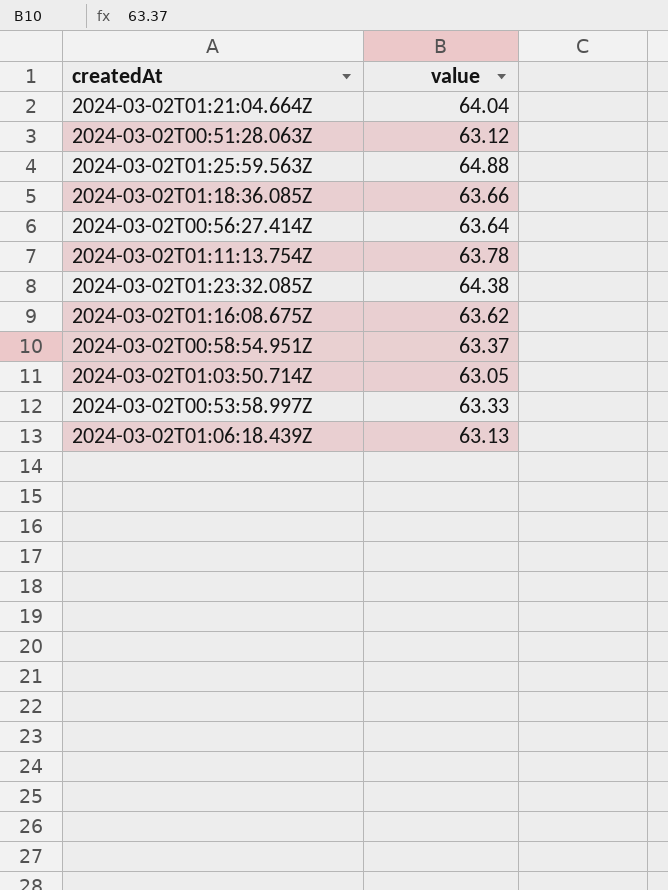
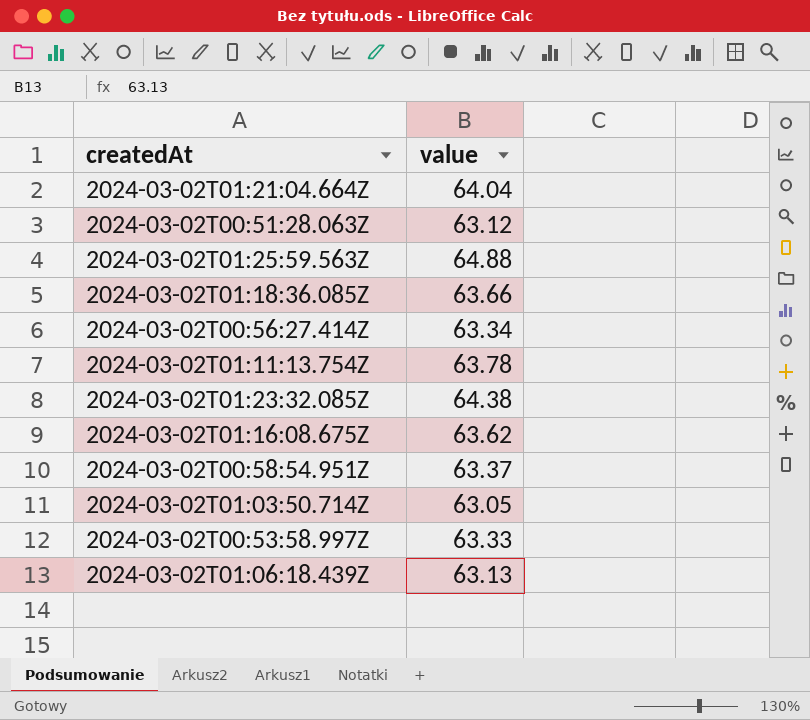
2024-03-02T00:56:27.414Z | value: 63.64 -> 63.34

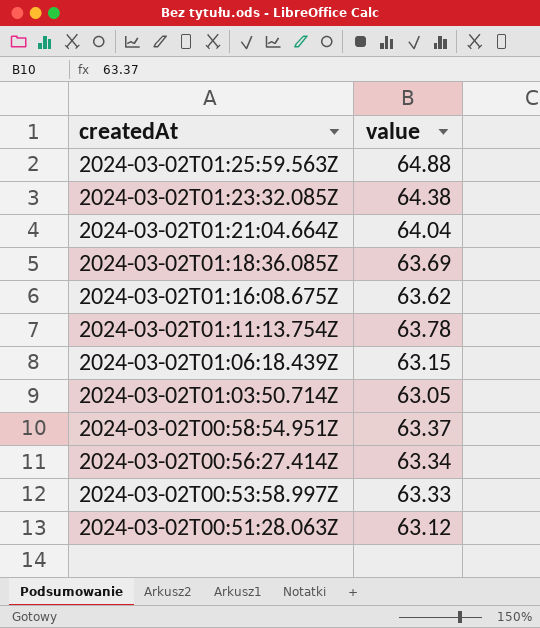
row order: none -> createdAt descending
2024-03-02T01:18:36.085Z | value: 63.66 -> 63.69
2024-03-02T01:06:18.439Z | value: 63.13 -> 63.15

